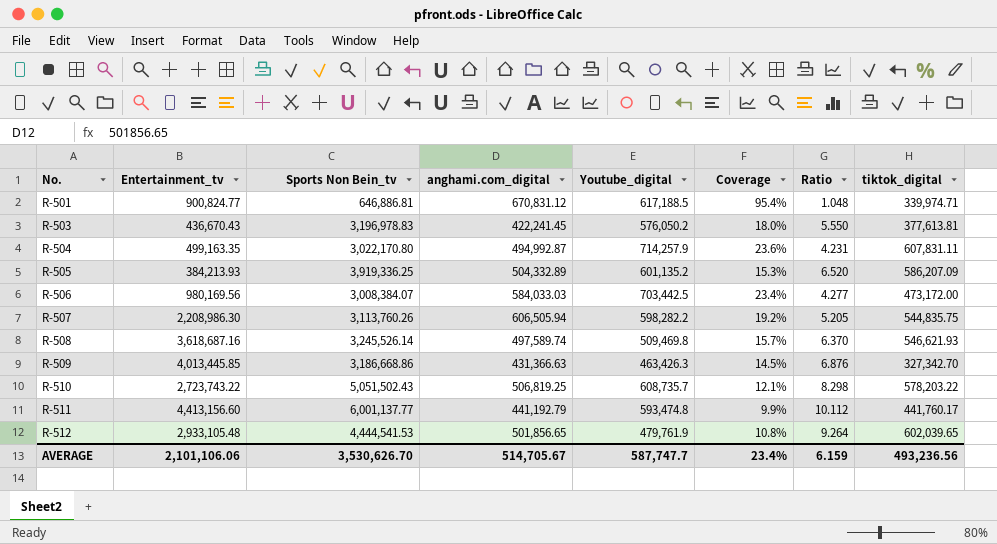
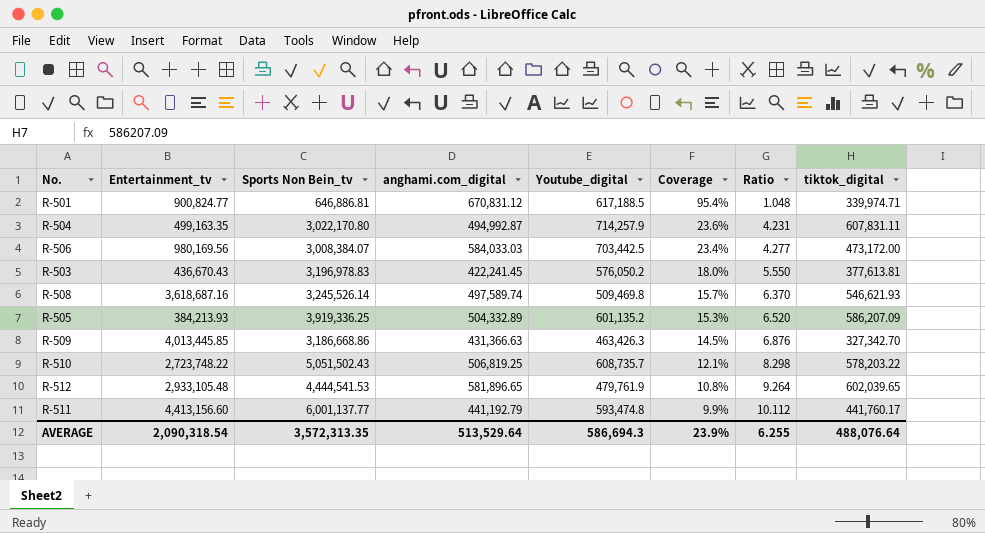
row order: No. ascending -> Coverage descending
row R-507: 2,208,986.30 | 3,113,760.26 | 606,505.94 | 598,282.2 | 19.2% | 5.205 | 544,835.75 -> none
R-510 | Entertainment_tv: 2,723,743.22 -> 2,723,748.22
R-512 | anghami.com_digital: 501,856.65 -> 581,896.65
AVERAGE | Entertainment_tv: 2,101,106.06 -> 2,090,318.54
AVERAGE | Sports Non Bein_tv: 3,530,626.70 -> 3,572,313.35
AVERAGE | anghami.com_digital: 514,705.67 -> 513,529.64
AVERAGE | Youtube_digital: 587,747.7 -> 586,694.3
AVERAGE | Coverage: 23.4% -> 23.9%
AVERAGE | Ratio: 6.159 -> 6.255
AVERAGE | tiktok_digital: 493,236.56 -> 488,076.64

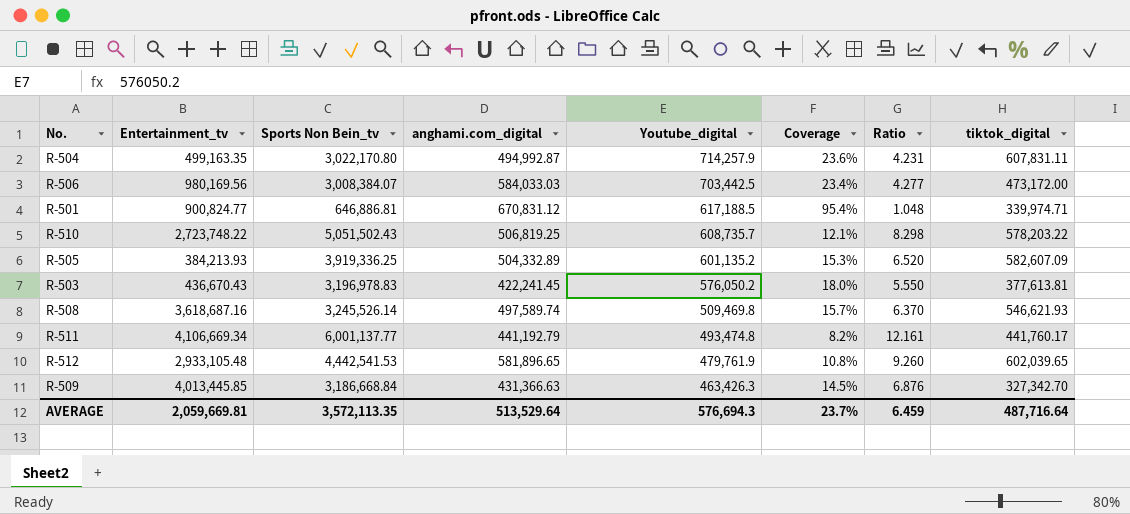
row order: Coverage descending -> Youtube_digital descending
R-505 | tiktok_digital: 586,207.09 -> 582,607.09
R-511 | Entertainment_tv: 4,413,156.60 -> 4,106,669.34
R-511 | Youtube_digital: 593,474.8 -> 493,474.8
R-511 | Coverage: 9.9% -> 8.2%
R-511 | Ratio: 10.112 -> 12.161
R-512 | Sports Non Bein_tv: 4,444,541.53 -> 4,442,541.53
R-512 | Ratio: 9.264 -> 9.260
R-509 | Sports Non Bein_tv: 3,186,668.86 -> 3,186,668.84
AVERAGE | Entertainment_tv: 2,090,318.54 -> 2,059,669.81
AVERAGE | Sports Non Bein_tv: 3,572,313.35 -> 3,572,113.35
AVERAGE | Youtube_digital: 586,694.3 -> 576,694.3
AVERAGE | Coverage: 23.9% -> 23.7%
AVERAGE | Ratio: 6.255 -> 6.459
AVERAGE | tiktok_digital: 488,076.64 -> 487,716.64

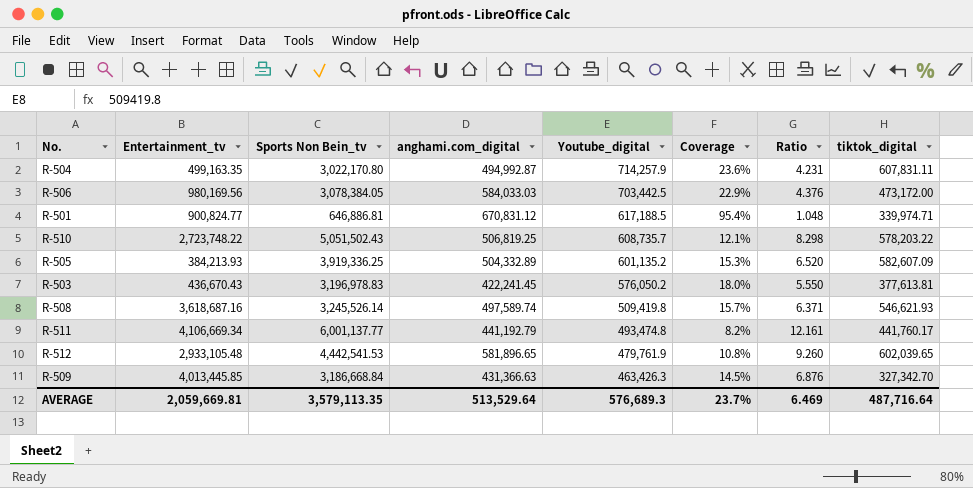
R-506 | Sports Non Bein_tv: 3,008,384.07 -> 3,078,384.05
R-506 | Coverage: 23.4% -> 22.9%
R-506 | Ratio: 4.277 -> 4.376
R-508 | Youtube_digital: 509,469.8 -> 509,419.8
R-508 | Ratio: 6.370 -> 6.371
AVERAGE | Sports Non Bein_tv: 3,572,113.35 -> 3,579,113.35
AVERAGE | Youtube_digital: 576,694.3 -> 576,689.3
AVERAGE | Ratio: 6.459 -> 6.469

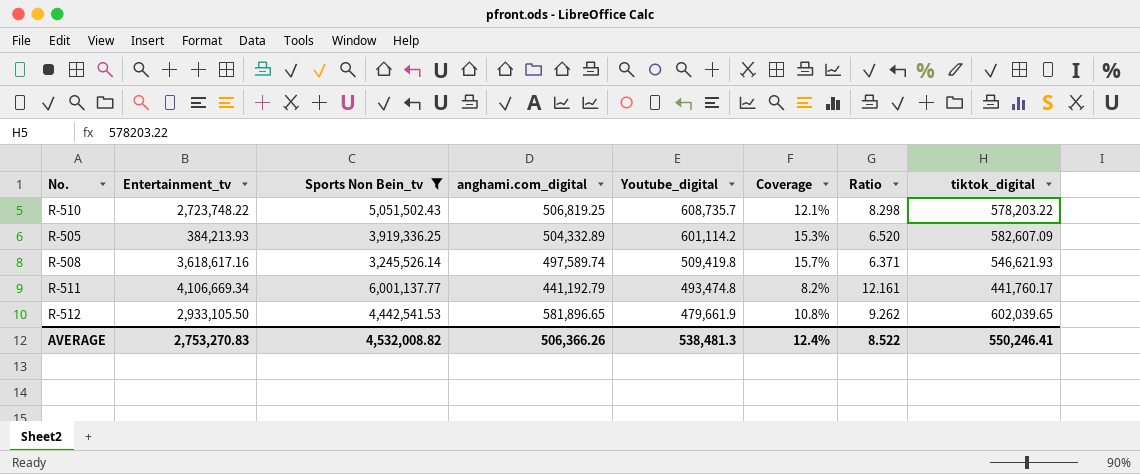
filter: none -> Sports Non Bein_tv >= 3,245,526.14
R-505 | Youtube_digital: 601,135.2 -> 601,114.2
R-508 | Entertainment_tv: 3,618,687.16 -> 3,618,617.16
R-512 | Entertainment_tv: 2,933,105.48 -> 2,933,105.50
R-512 | Youtube_digital: 479,761.9 -> 479,661.9
R-512 | Ratio: 9.260 -> 9.262
AVERAGE | Entertainment_tv: 2,059,669.81 -> 2,753,270.83
AVERAGE | Sports Non Bein_tv: 3,579,113.35 -> 4,532,008.82
AVERAGE | anghami.com_digital: 513,529.64 -> 506,366.26
AVERAGE | Youtube_digital: 576,689.3 -> 538,481.3
AVERAGE | Coverage: 23.7% -> 12.4%
AVERAGE | Ratio: 6.469 -> 8.522
AVERAGE | tiktok_digital: 487,716.64 -> 550,246.41

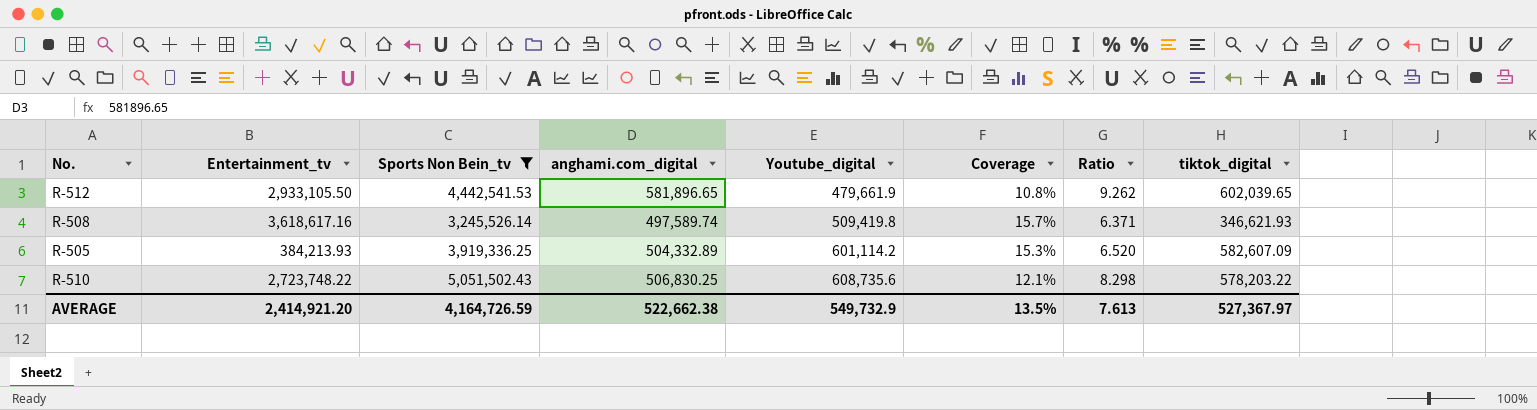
row order: Youtube_digital descending -> Youtube_digital ascending
row R-511: 4,106,669.34 | 6,001,137.77 | 441,192.79 | 493,474.8 | 8.2% | 12.161 | 441,760.17 -> none
R-508 | tiktok_digital: 546,621.93 -> 346,621.93
R-510 | anghami.com_digital: 506,819.25 -> 506,830.25
R-510 | Youtube_digital: 608,735.7 -> 608,735.6
AVERAGE | Entertainment_tv: 2,753,270.83 -> 2,414,921.20
AVERAGE | Sports Non Bein_tv: 4,532,008.82 -> 4,164,726.59
AVERAGE | anghami.com_digital: 506,366.26 -> 522,662.38
AVERAGE | Youtube_digital: 538,481.3 -> 549,732.9
AVERAGE | Coverage: 12.4% -> 13.5%
AVERAGE | Ratio: 8.522 -> 7.613
AVERAGE | tiktok_digital: 550,246.41 -> 527,367.97

